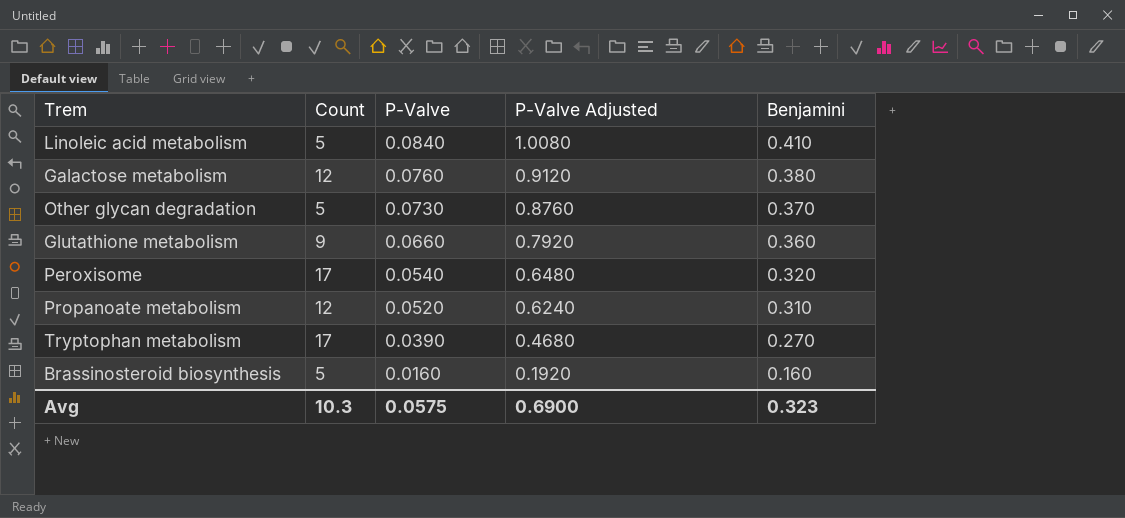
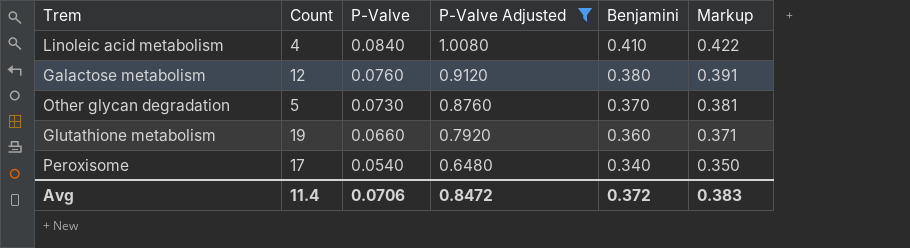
filter: none -> P-Valve Adjusted >= 0.6480
column Markup | formula: none -> [Benjamini] * 1.03
Linoleic acid metabolism | Count: 5 -> 4
Glutathione metabolism | Count: 9 -> 19
Peroxisome | Benjamini: 0.320 -> 0.340
Avg | Count: 10.3 -> 11.4
Avg | P-Valve: 0.0575 -> 0.0706
Avg | P-Valve Adjusted: 0.6900 -> 0.8472
Avg | Benjamini: 0.323 -> 0.372

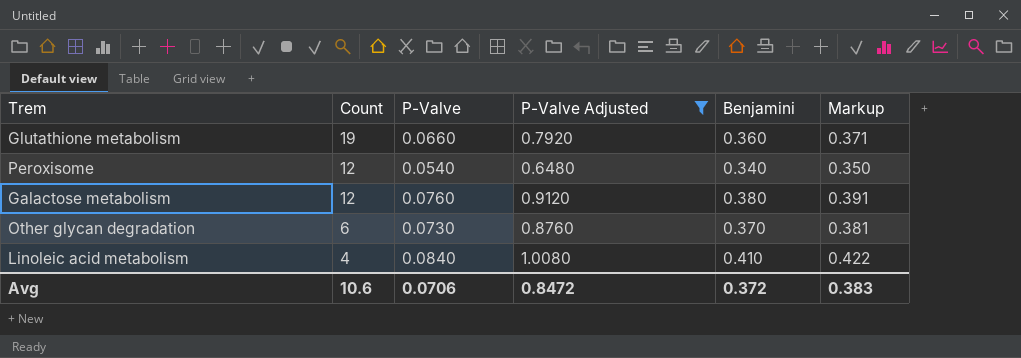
row order: P-Valve descending -> Count descending
Peroxisome | Count: 17 -> 12
Other glycan degradation | Count: 5 -> 6
Avg | Count: 11.4 -> 10.6

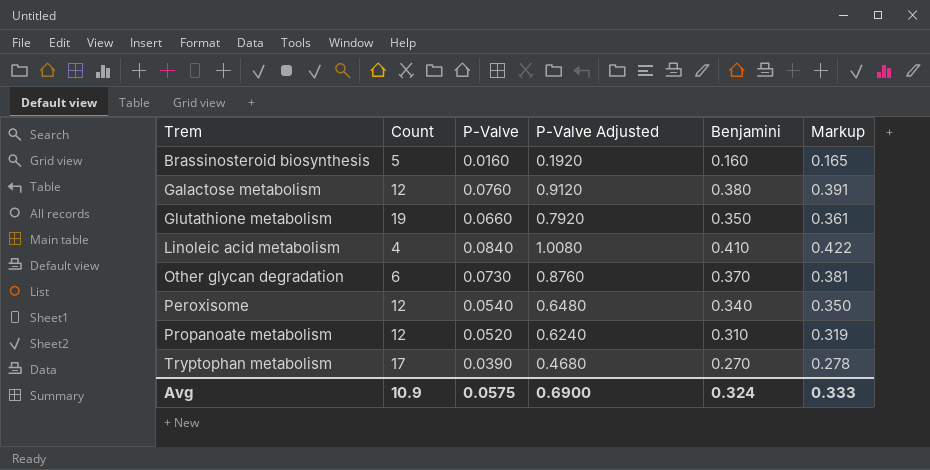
filter: P-Valve Adjusted >= 0.6480 -> none
row order: Count descending -> Trem ascending
Glutathione metabolism | Benjamini: 0.360 -> 0.350
Glutathione metabolism | Markup: 0.371 -> 0.361
Avg | Count: 10.6 -> 10.9
Avg | P-Valve: 0.0706 -> 0.0575
Avg | P-Valve Adjusted: 0.8472 -> 0.6900
Avg | Benjamini: 0.372 -> 0.324
Avg | Markup: 0.383 -> 0.333

